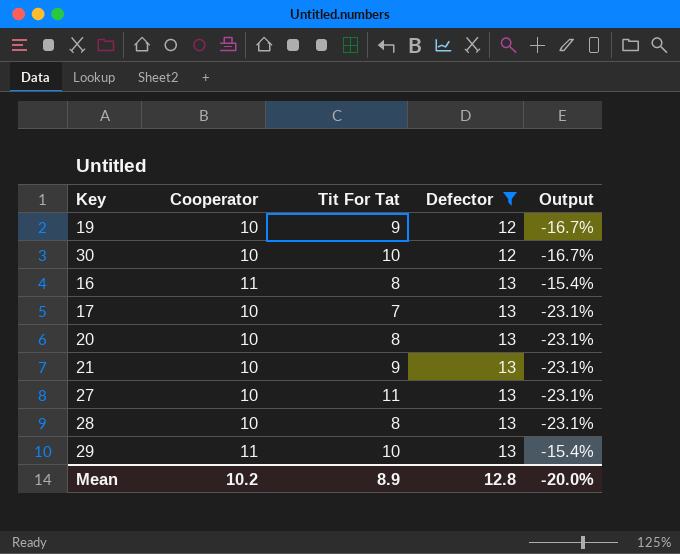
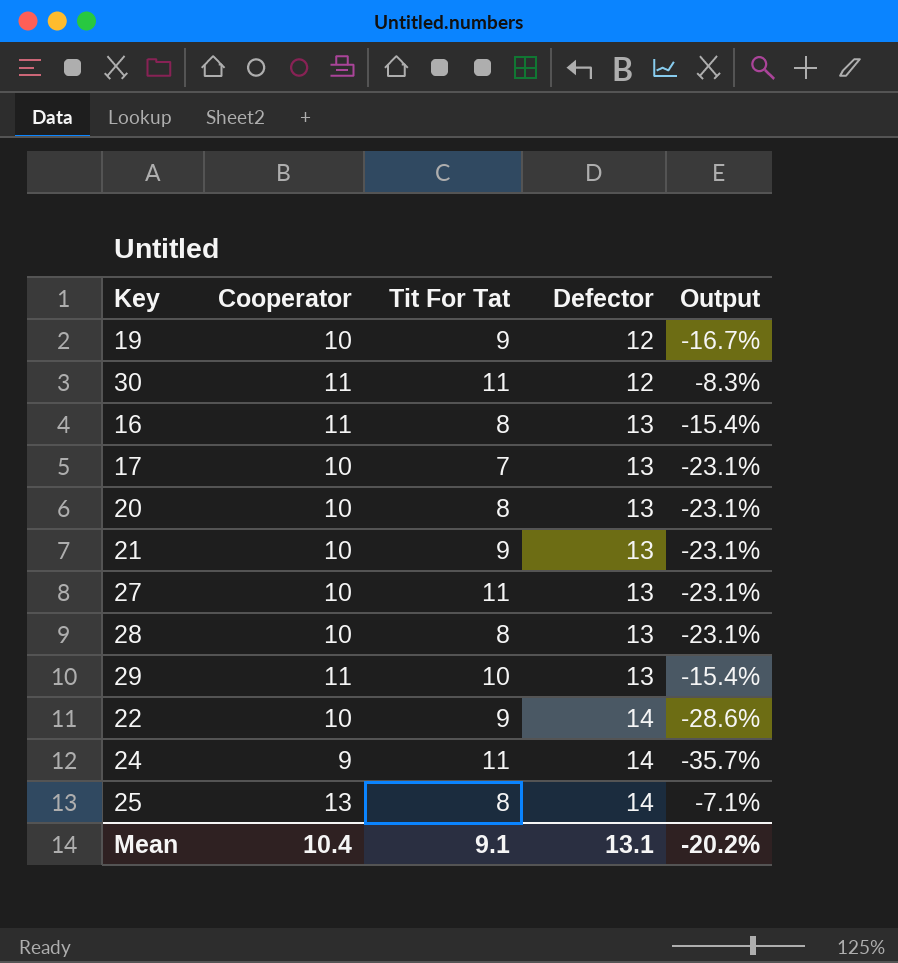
filter: Defector != 14 -> none
30 | Cooperator: 10 -> 11
30 | Tit For Tat: 10 -> 11
30 | Output: -16.7% -> -8.3%
Mean | Cooperator: 10.2 -> 10.4
Mean | Tit For Tat: 8.9 -> 9.1
Mean | Defector: 12.8 -> 13.1
Mean | Output: -20.0% -> -20.2%

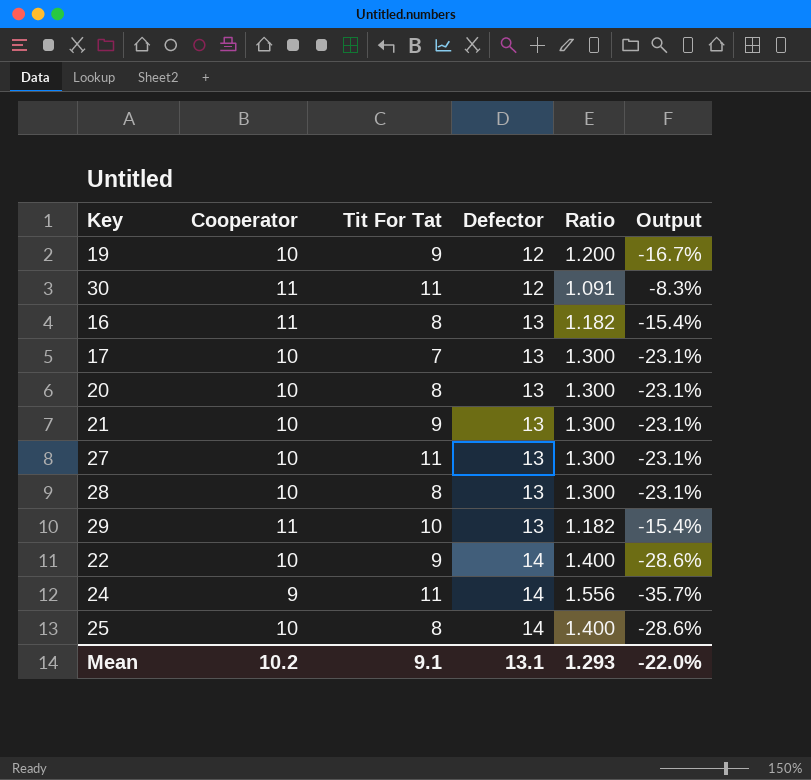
column Ratio | formula: none -> [Defector] / [Cooperator]
25 | Cooperator: 13 -> 10
25 | Output: -7.1% -> -28.6%
Mean | Cooperator: 10.4 -> 10.2
Mean | Output: -20.2% -> -22.0%

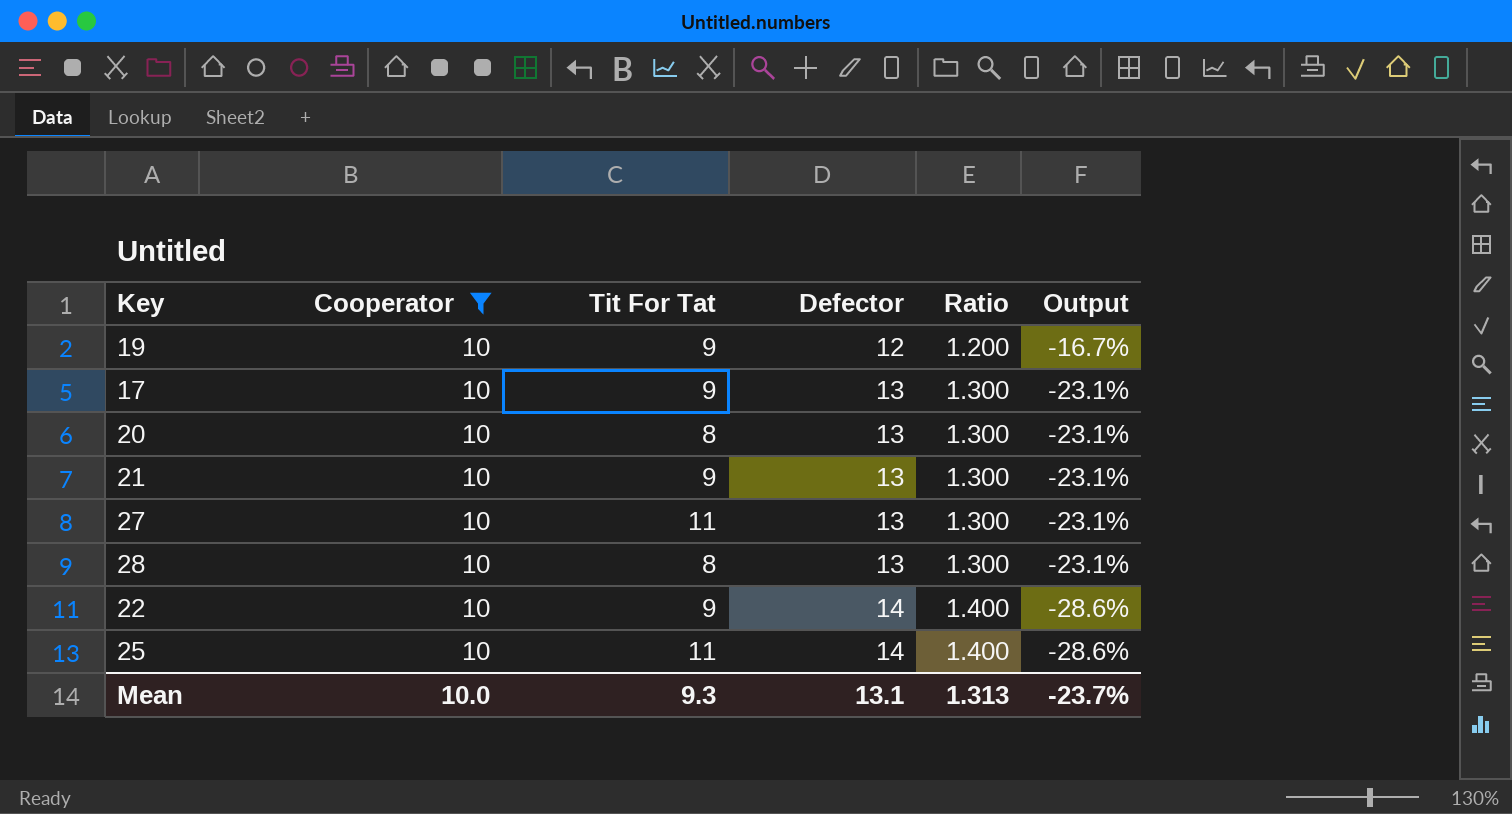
filter: none -> Cooperator = 10
17 | Tit For Tat: 7 -> 9
25 | Tit For Tat: 8 -> 11
Mean | Cooperator: 10.2 -> 10.0
Mean | Tit For Tat: 9.1 -> 9.3
Mean | Ratio: 1.293 -> 1.313
Mean | Output: -22.0% -> -23.7%

